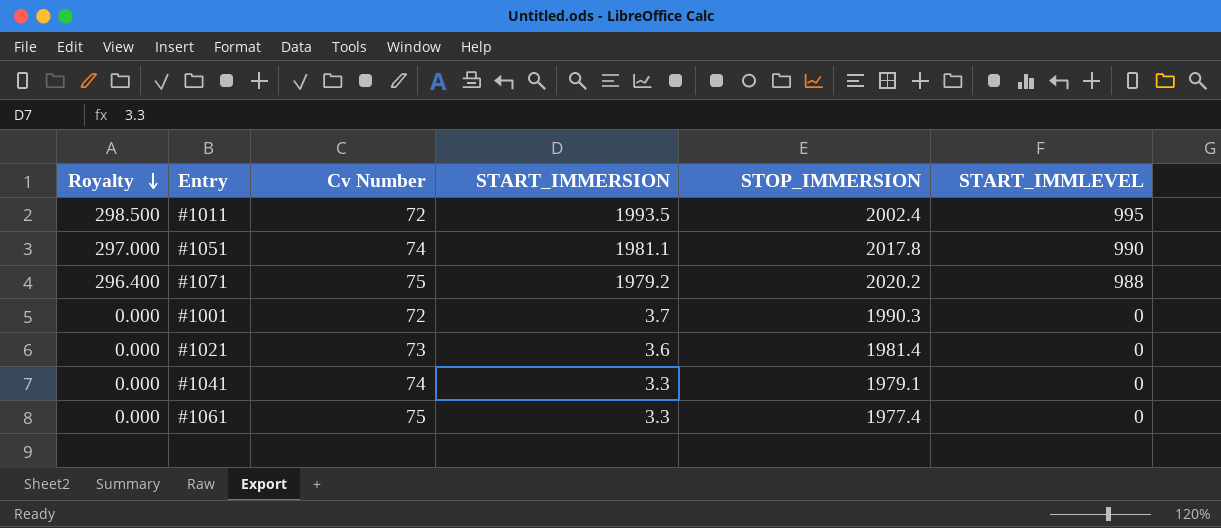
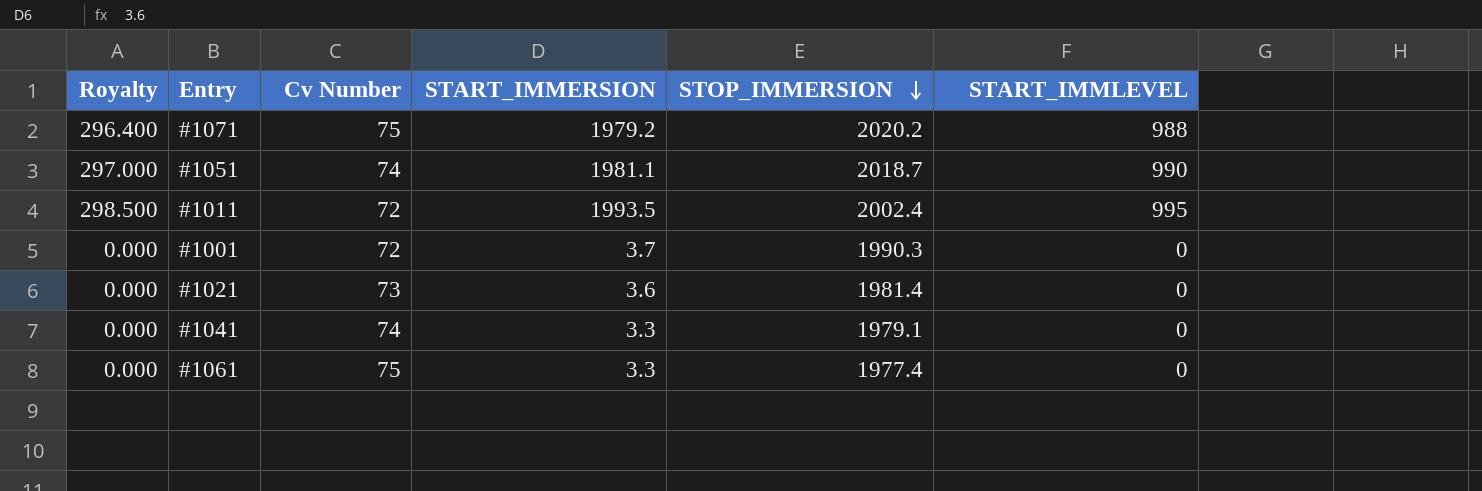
row order: Royalty descending -> STOP_IMMERSION descending
#1051 | STOP_IMMERSION: 2017.8 -> 2018.7

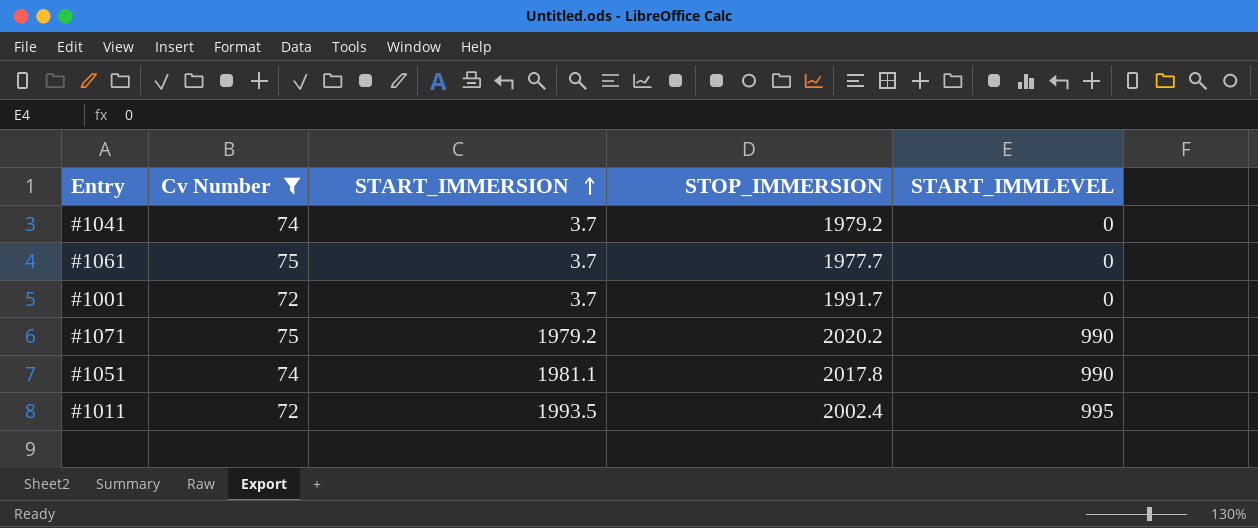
filter: none -> Cv Number != 73
row order: STOP_IMMERSION descending -> START_IMMERSION ascending
column Royalty | formula: [START_IMMLEVEL] * 0.3 -> none
#1041 | START_IMMERSION: 3.3 -> 3.7
#1041 | STOP_IMMERSION: 1979.1 -> 1979.2
#1061 | START_IMMERSION: 3.3 -> 3.7
#1061 | STOP_IMMERSION: 1977.4 -> 1977.7
#1001 | STOP_IMMERSION: 1990.3 -> 1991.7
#1071 | START_IMMLEVEL: 988 -> 990
#1051 | STOP_IMMERSION: 2018.7 -> 2017.8

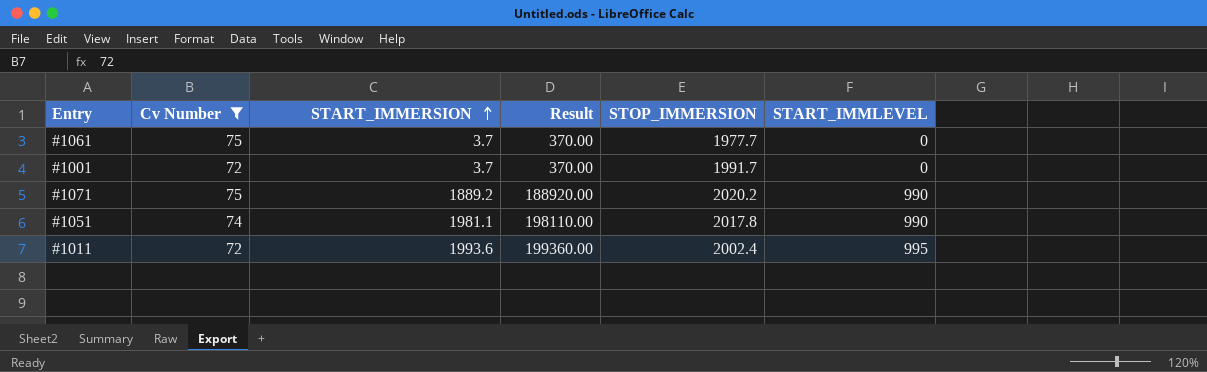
column Result | formula: none -> [START_IMMERSION] * 100
row #1041: 74 | 3.7 | 1979.2 | 0 -> none
#1071 | START_IMMERSION: 1979.2 -> 1889.2
#1011 | START_IMMERSION: 1993.5 -> 1993.6

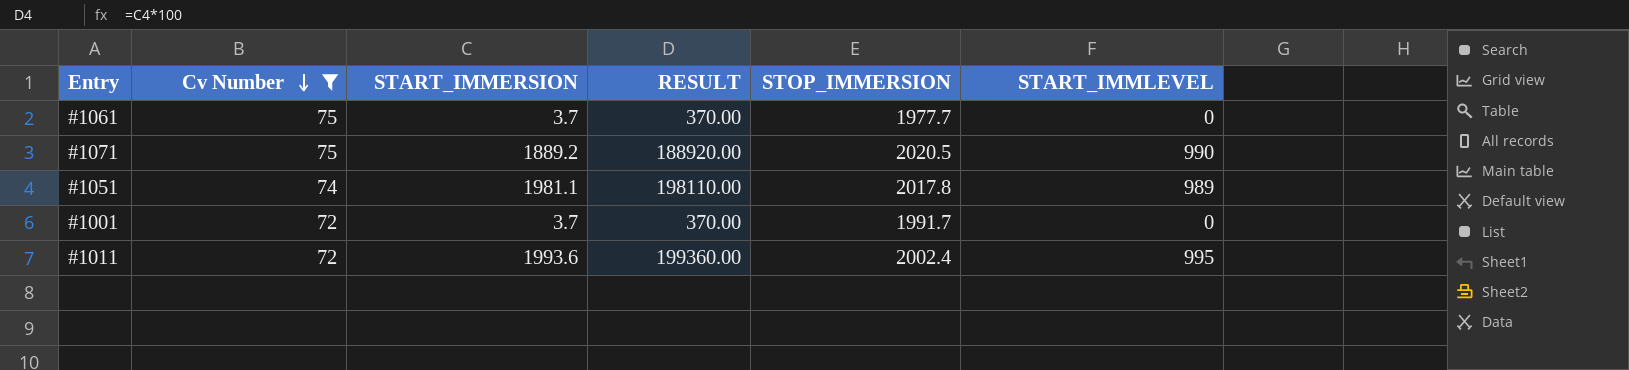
row order: START_IMMERSION ascending -> Cv Number descending
column name: Result -> RESULT
#1071 | STOP_IMMERSION: 2020.2 -> 2020.5
#1051 | START_IMMLEVEL: 990 -> 989

